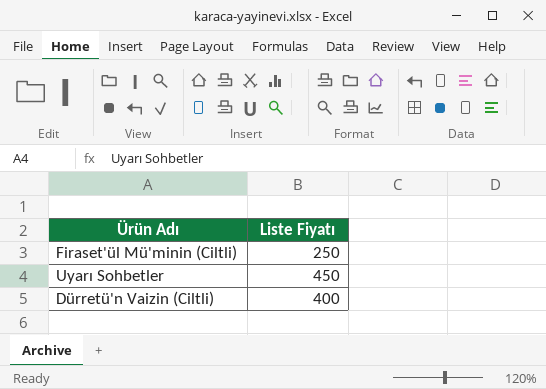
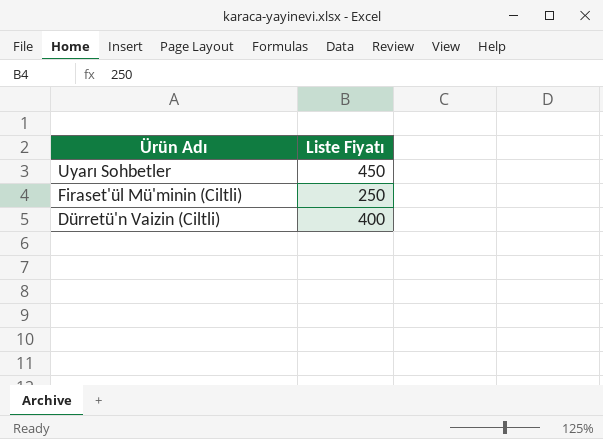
row order: none -> Ürün Adı descending

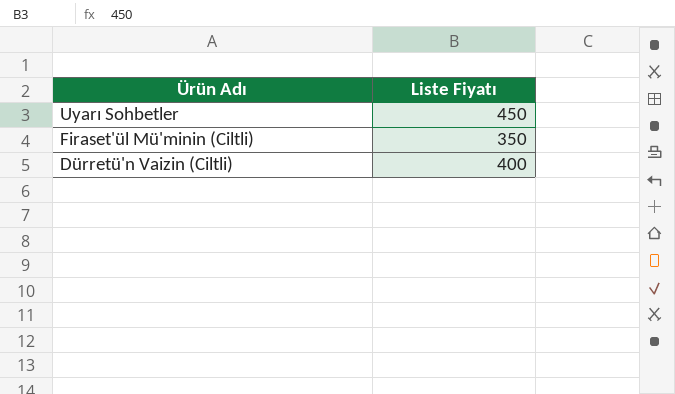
Firaset'ül Mü'minin (Ciltli) | Liste Fiyatı: 250 -> 350

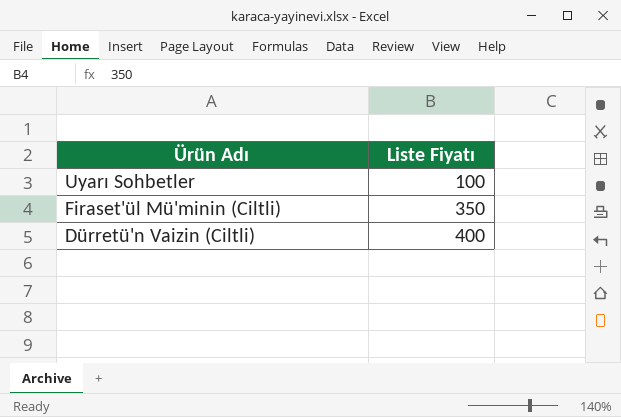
Uyarı Sohbetler | Liste Fiyatı: 450 -> 100

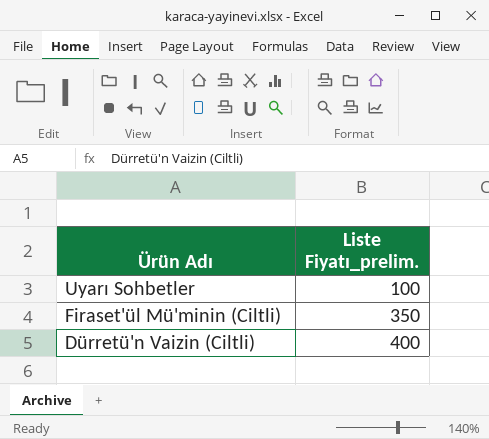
column name: Liste Fiyatı -> Liste Fiyatı_prelim.

